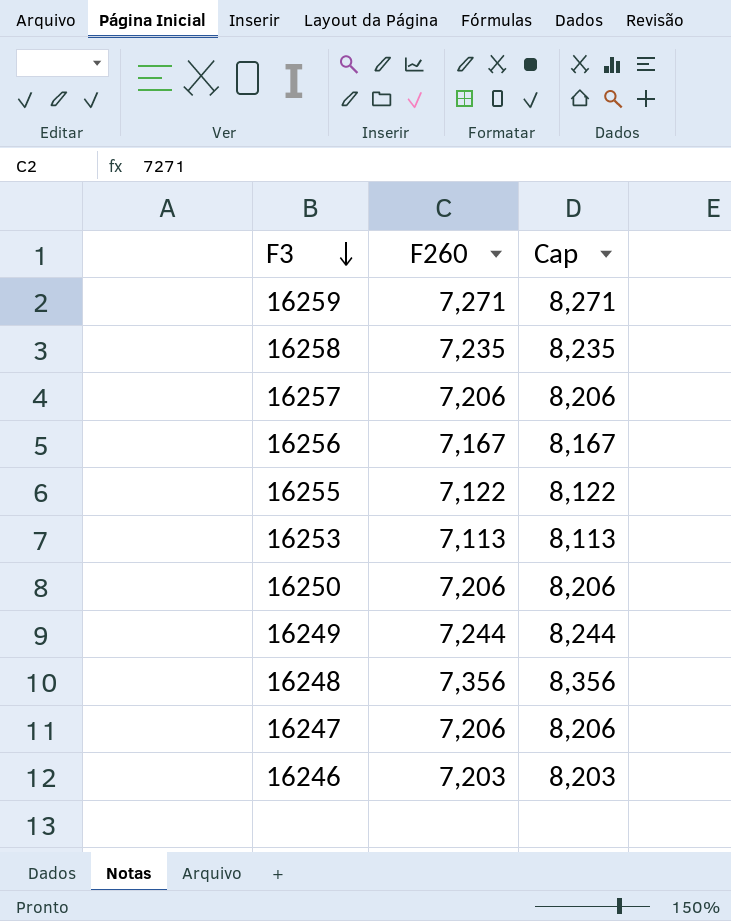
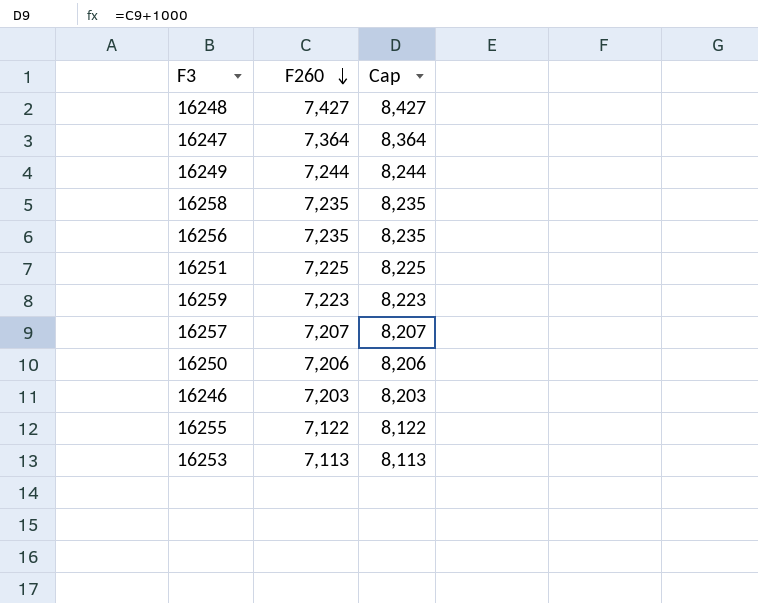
row order: F3 descending -> F260 descending
16248 | F260: 7,356 -> 7,427
16248 | Cap: 8,356 -> 8,427
16247 | F260: 7,206 -> 7,364
16247 | Cap: 8,206 -> 8,364
16256 | F260: 7,167 -> 7,235
16256 | Cap: 8,167 -> 8,235
row 16251: none -> 7,225 | 8,225
16259 | F260: 7,271 -> 7,223
16259 | Cap: 8,271 -> 8,223
16257 | F260: 7,206 -> 7,207
16257 | Cap: 8,206 -> 8,207

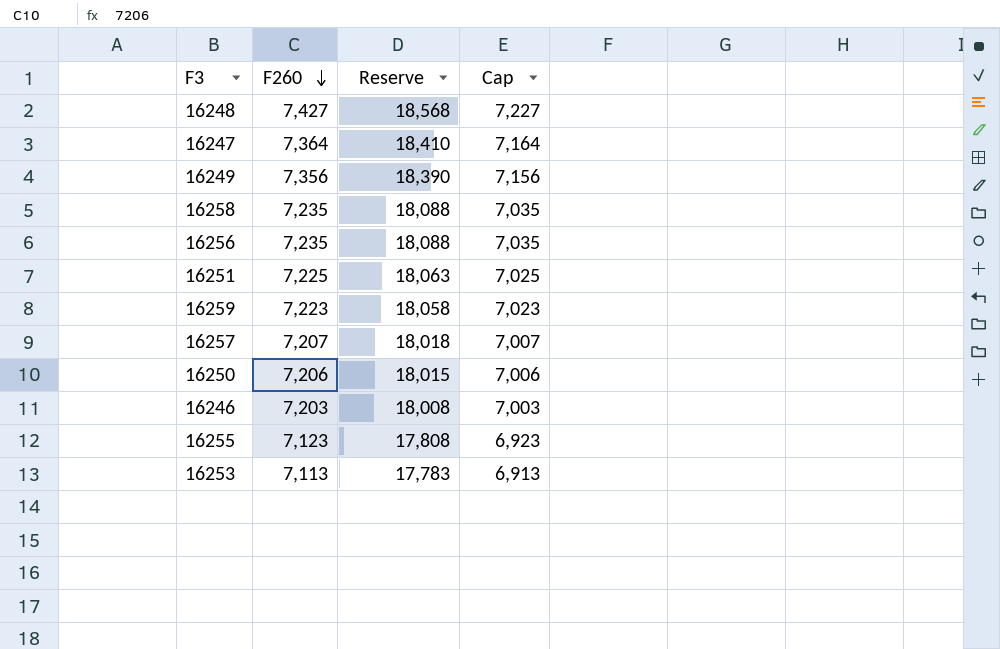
column Reserve | formula: none -> [F260] * 2.5
column Cap | formula: [F260] + 1000 -> [F260] - 200
16249 | F260: 7,244 -> 7,356
16255 | F260: 7,122 -> 7,123

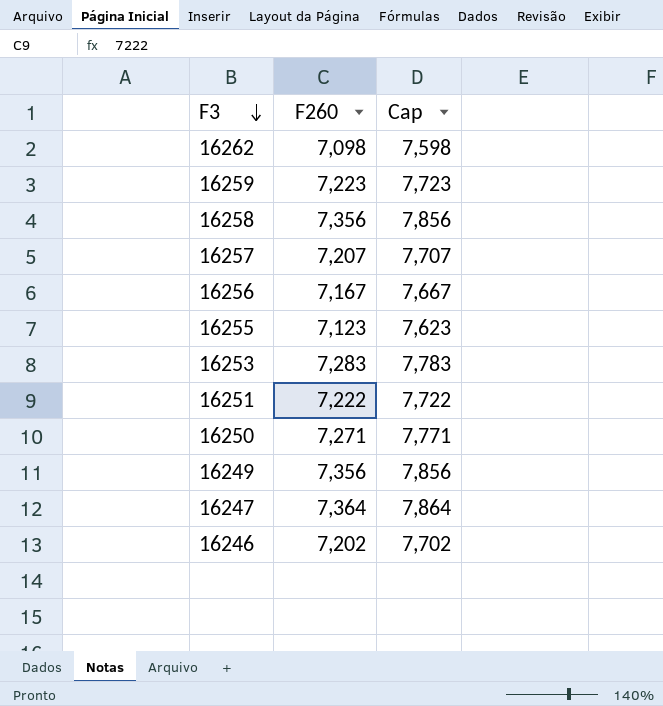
row order: F260 descending -> F3 descending
column Reserve | formula: [F260] * 2.5 -> none
column Cap | formula: [F260] - 200 -> [F260] + 500
row 16248: 7,427 | 18,568 | 7,227 -> none
row 16262: none -> 7,098 | 7,598
16258 | F260: 7,235 -> 7,356
16256 | F260: 7,235 -> 7,167
16253 | F260: 7,113 -> 7,283
16251 | F260: 7,225 -> 7,222
16250 | F260: 7,206 -> 7,271
16246 | F260: 7,203 -> 7,202

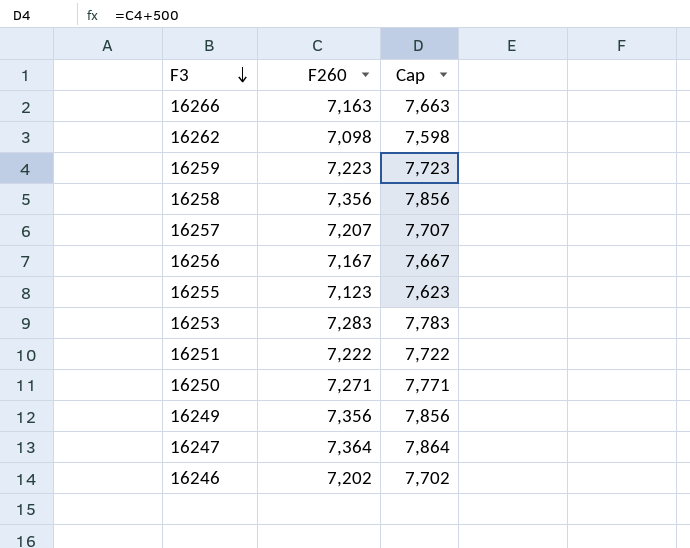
row 16266: none -> 7,163 | 7,663

